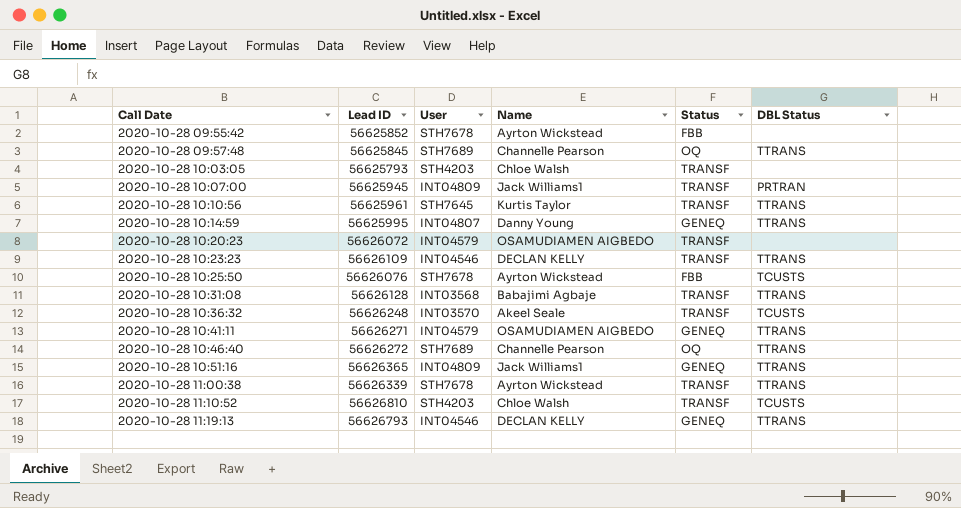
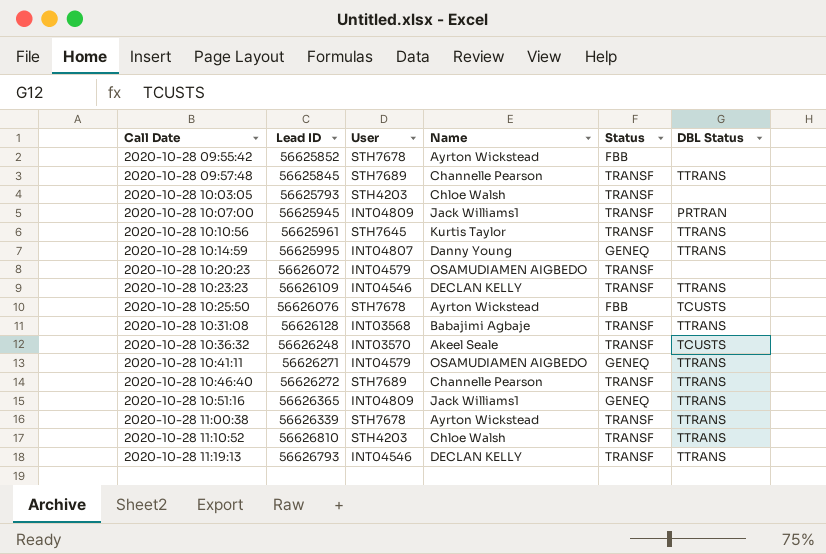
2020-10-28 09:57:48 | Status: OQ -> TRANSF
2020-10-28 10:46:40 | Status: OQ -> TRANSF
2020-10-28 11:10:52 | DBL Status: TCUSTS -> TTRANS
2020-10-28 11:19:13 | Status: GENEQ -> TRANSF

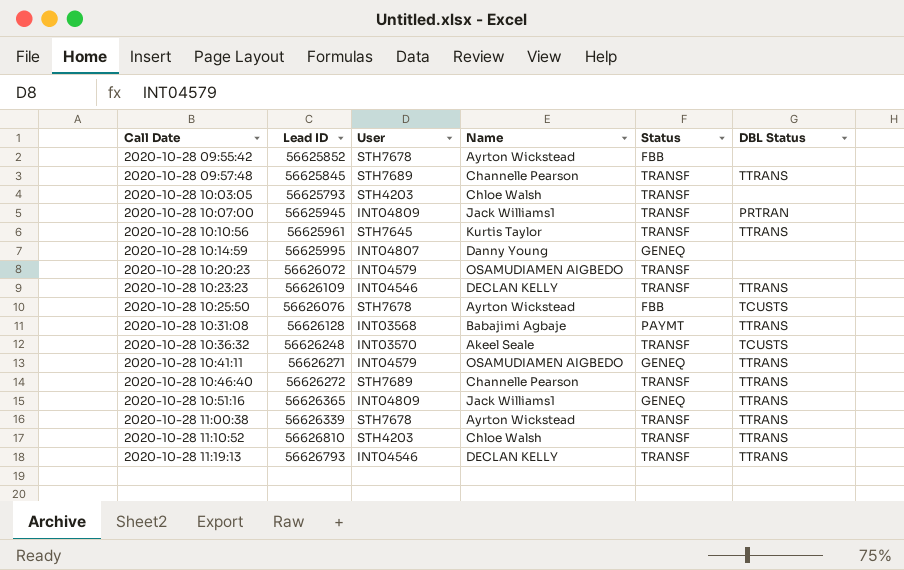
2020-10-28 10:14:59 | DBL Status: TTRANS -> none
2020-10-28 10:31:08 | Status: TRANSF -> PAYMT

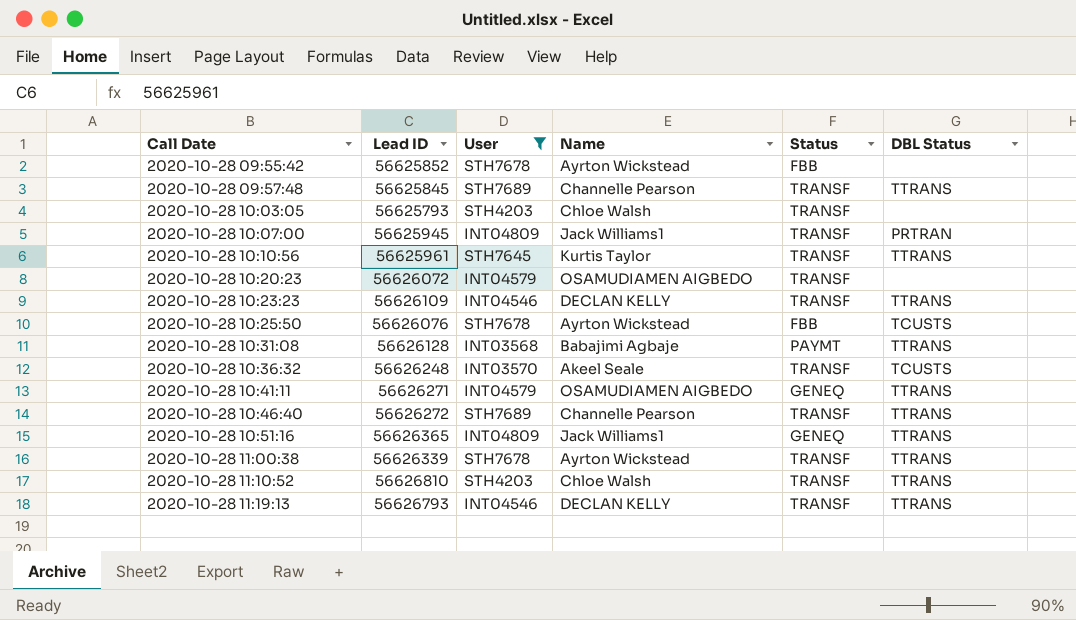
filter: none -> User != INT04807

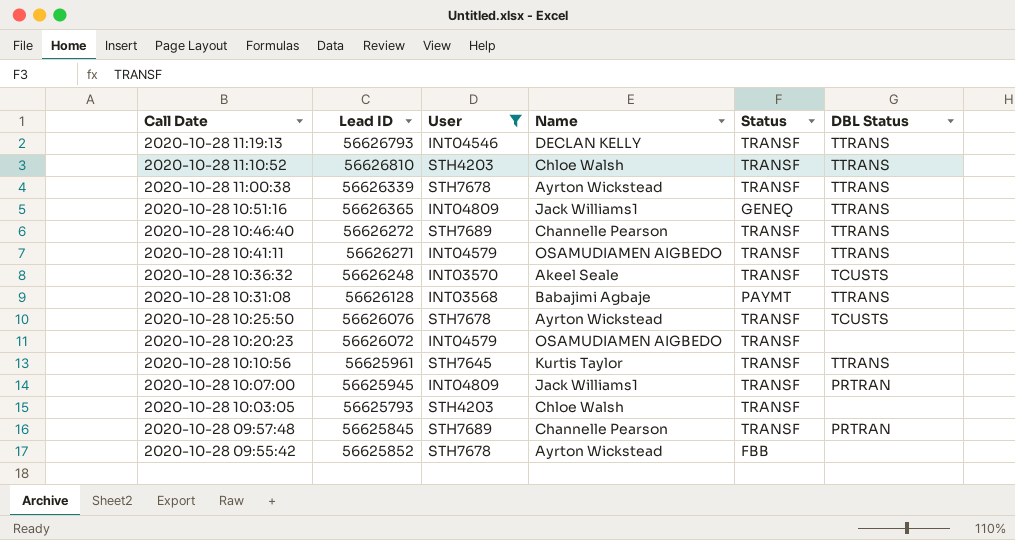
row order: Call Date ascending -> Call Date descending
row 2020-10-28 10:23:23: 56626109 | INT04546 | DECLAN KELLY | TRANSF | TTRANS -> none
2020-10-28 10:41:11 | Status: GENEQ -> TRANSF
2020-10-28 10:25:50 | Status: FBB -> TRANSF
2020-10-28 09:57:48 | DBL Status: TTRANS -> PRTRAN

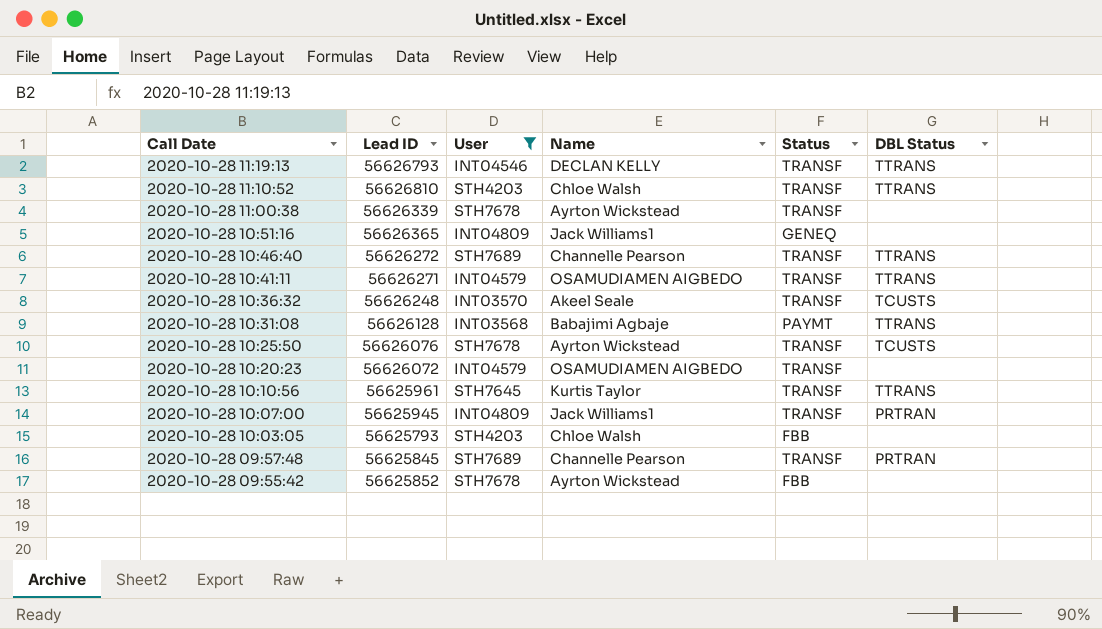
2020-10-28 11:00:38 | DBL Status: TTRANS -> none
2020-10-28 10:51:16 | DBL Status: TTRANS -> none
2020-10-28 10:03:05 | Status: TRANSF -> FBB

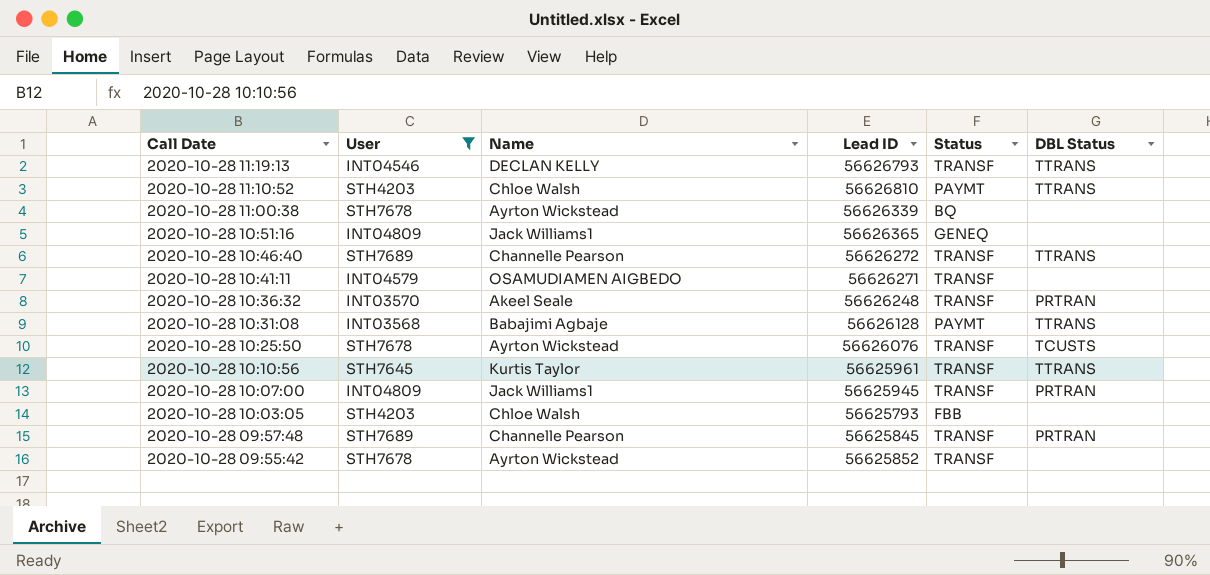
column Lead ID | position: 2 -> 4
row 2020-10-28 10:20:23: 56626072 | INT04579 | OSAMUDIAMEN AIGBEDO | TRANSF | none -> none
2020-10-28 11:10:52 | Status: TRANSF -> PAYMT
2020-10-28 11:00:38 | Status: TRANSF -> BQ
2020-10-28 10:41:11 | DBL Status: TTRANS -> none
2020-10-28 10:36:32 | DBL Status: TCUSTS -> PRTRAN
2020-10-28 09:55:42 | Status: FBB -> TRANSF

